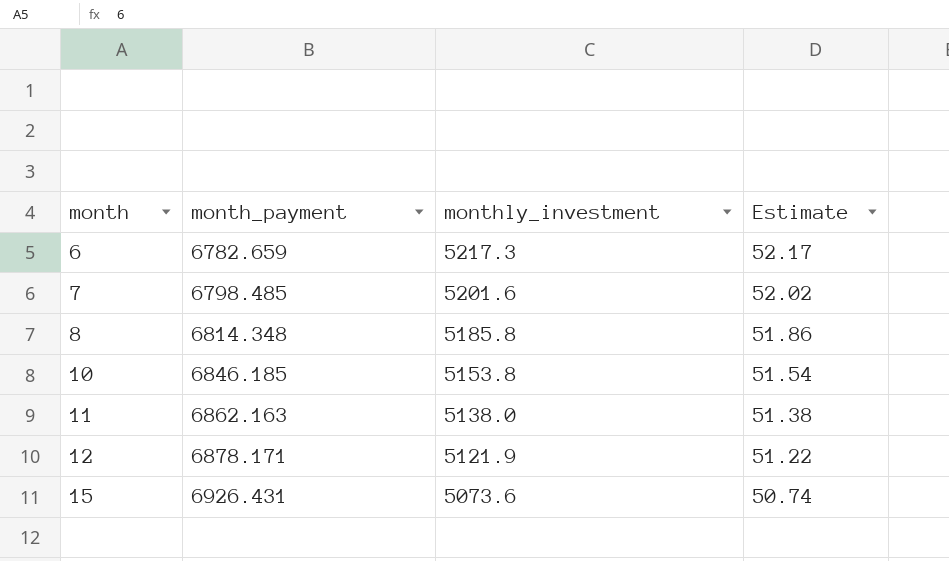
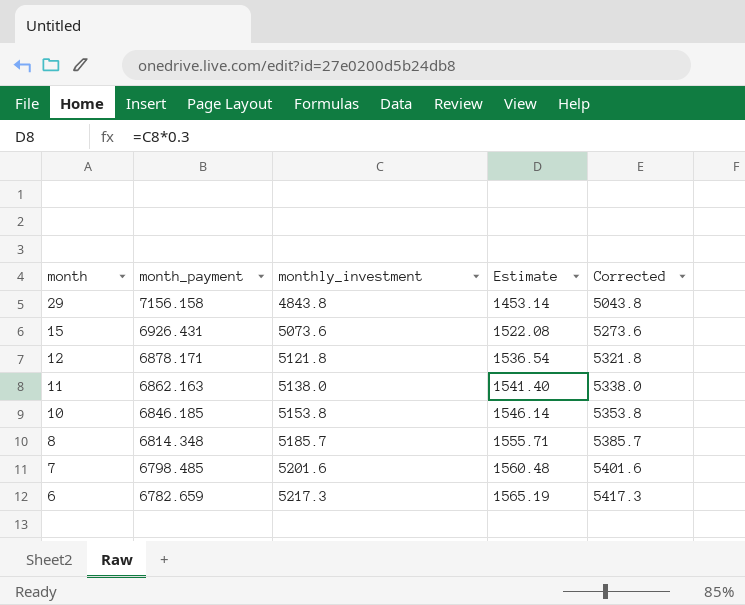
row order: month ascending -> month descending
column Estimate | formula: [monthly_investment] * 0.01 -> [monthly_investment] * 0.3
column Corrected | formula: none -> [monthly_investment] + 200
row 29: none -> 7156.158 | 4843.8 | 1453.14 | 5043.8
12 | monthly_investment: 5121.9 -> 5121.8
8 | monthly_investment: 5185.8 -> 5185.7

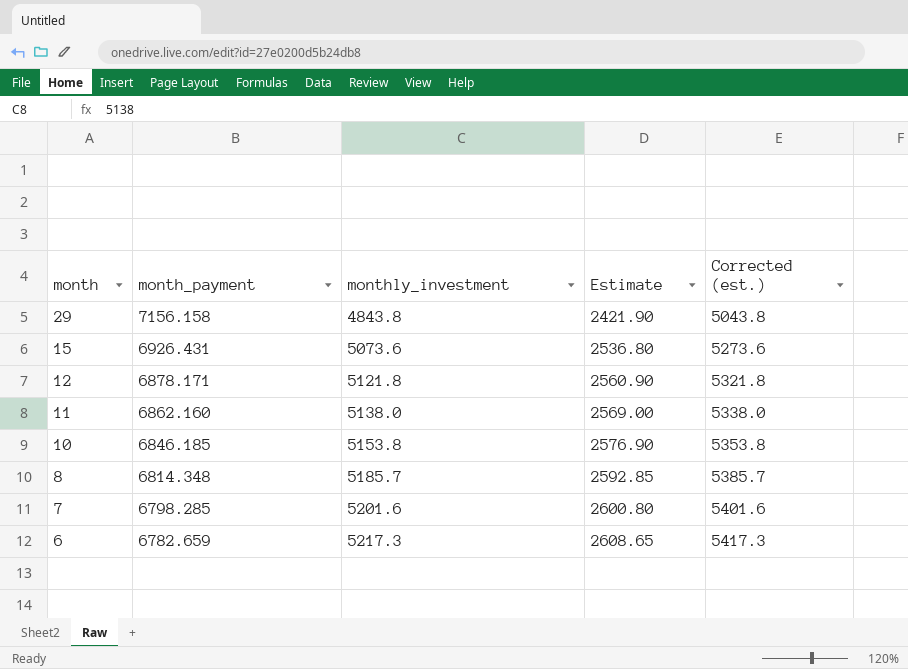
column Estimate | formula: [monthly_investment] * 0.3 -> [monthly_investment] * 0.5
column name: Corrected -> Corrected (est.)
11 | month_payment: 6862.163 -> 6862.160
7 | month_payment: 6798.485 -> 6798.285

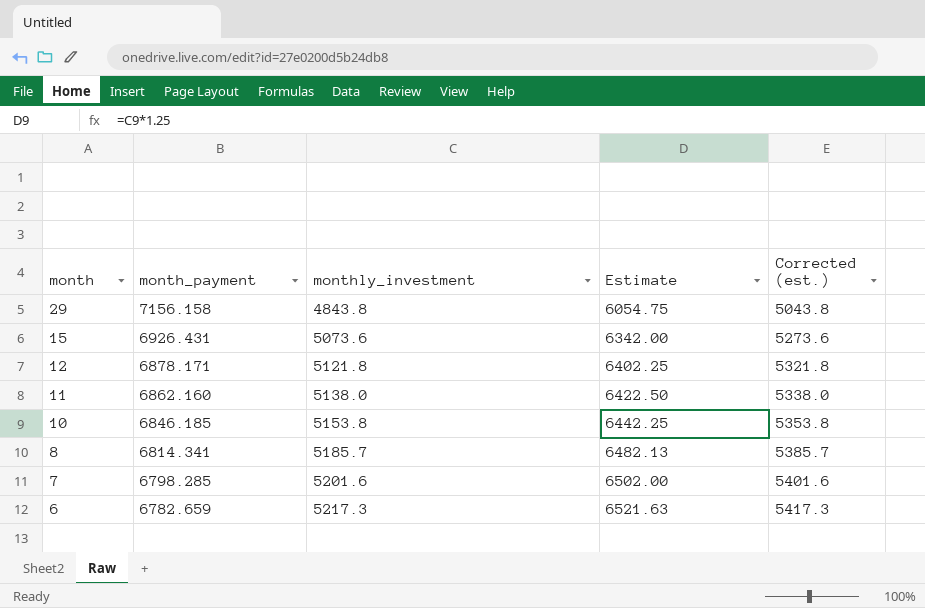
column Estimate | formula: [monthly_investment] * 0.5 -> [monthly_investment] * 1.25
8 | month_payment: 6814.348 -> 6814.341

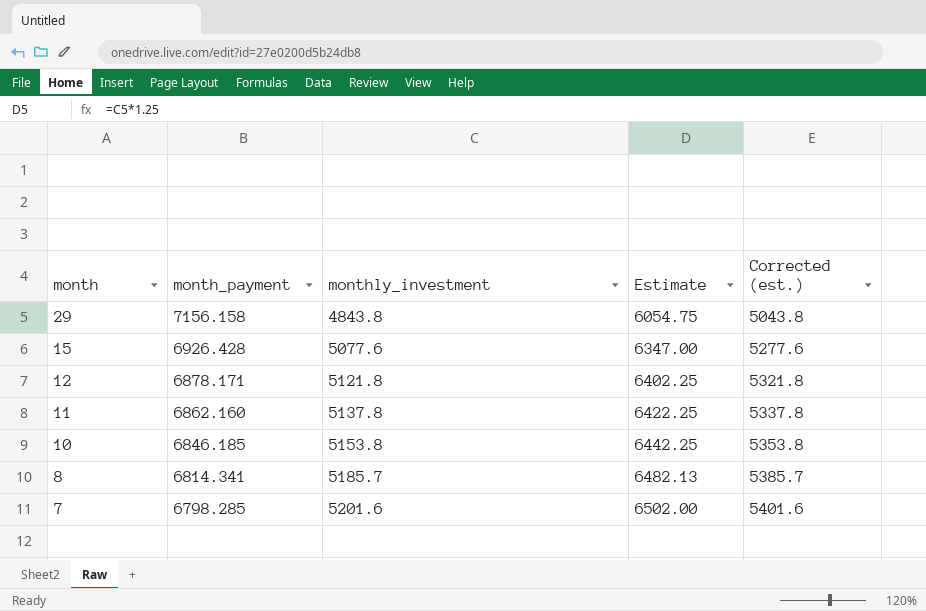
row 6: 6782.659 | 5217.3 | 6521.63 | 5417.3 -> none
15 | month_payment: 6926.431 -> 6926.428
15 | monthly_investment: 5073.6 -> 5077.6
15 | Estimate: 6342.00 -> 6347.00
15 | Corrected (est.): 5273.6 -> 5277.6
11 | monthly_investment: 5138.0 -> 5137.8
11 | Estimate: 6422.50 -> 6422.25
11 | Corrected (est.): 5338.0 -> 5337.8

